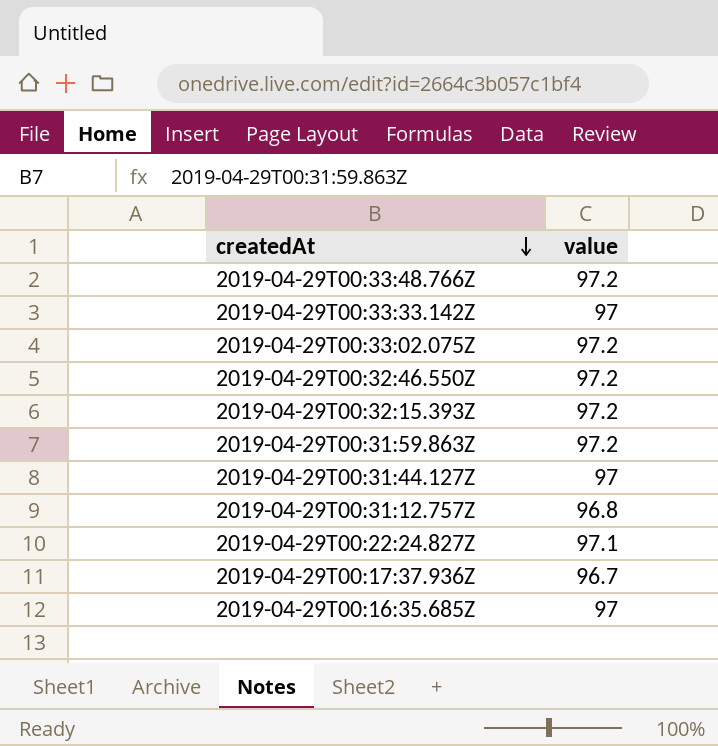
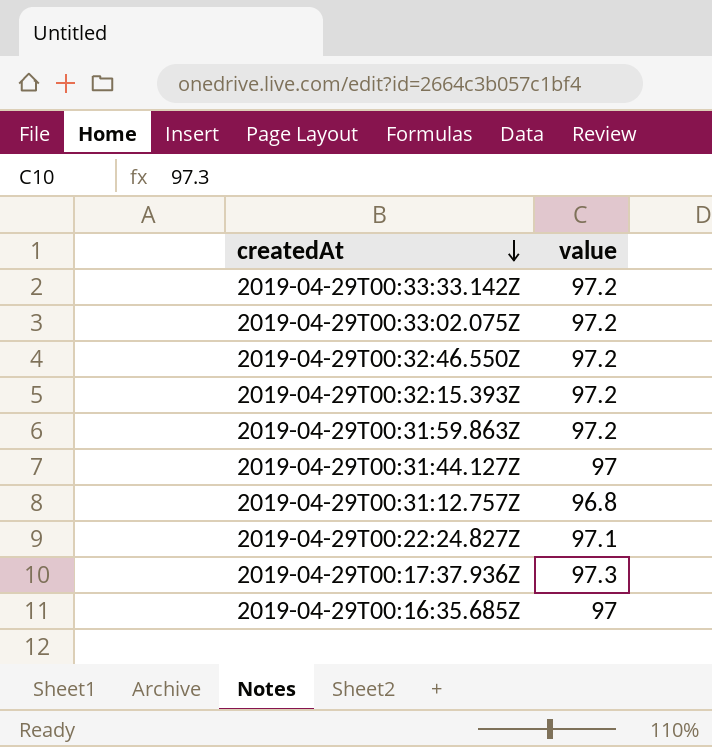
row 2019-04-29T00:33:48.766Z: 97.2 -> none
2019-04-29T00:33:33.142Z | value: 97 -> 97.2
2019-04-29T00:17:37.936Z | value: 96.7 -> 97.3

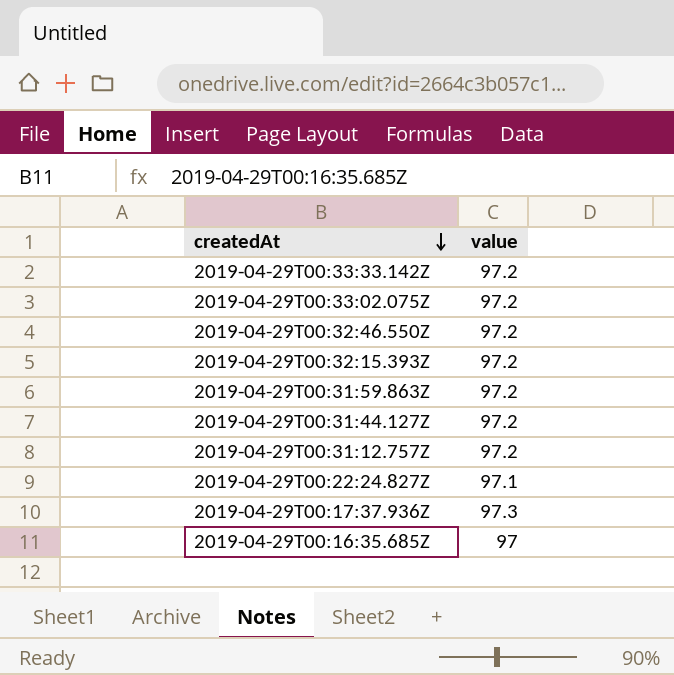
2019-04-29T00:31:44.127Z | value: 97 -> 97.2
2019-04-29T00:31:12.757Z | value: 96.8 -> 97.2

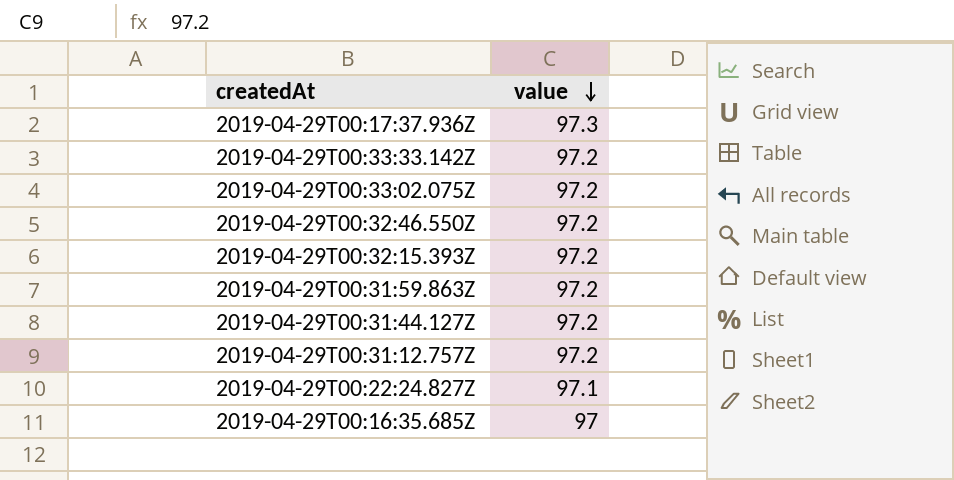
row order: createdAt descending -> value descending

